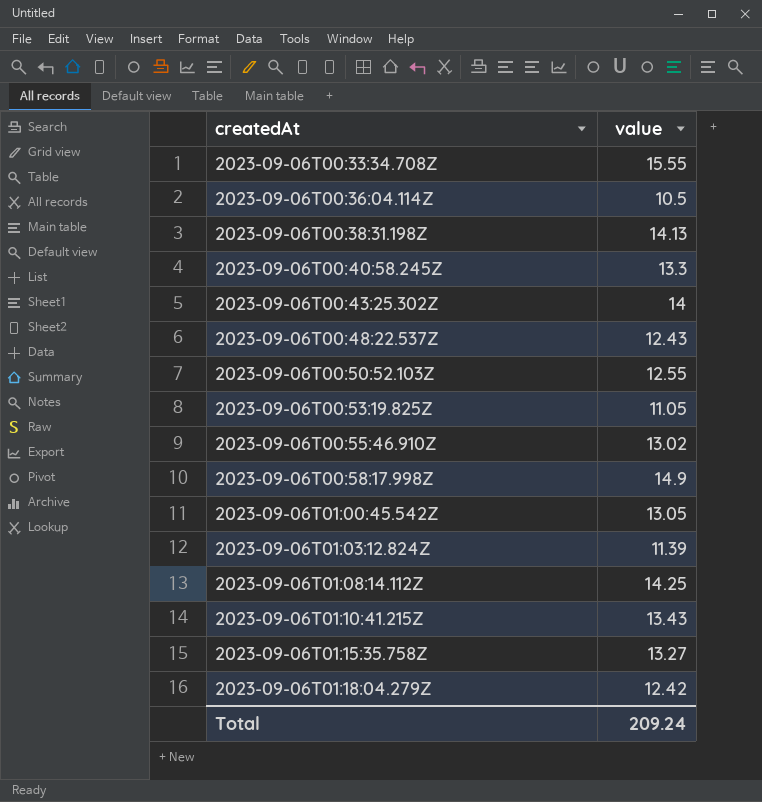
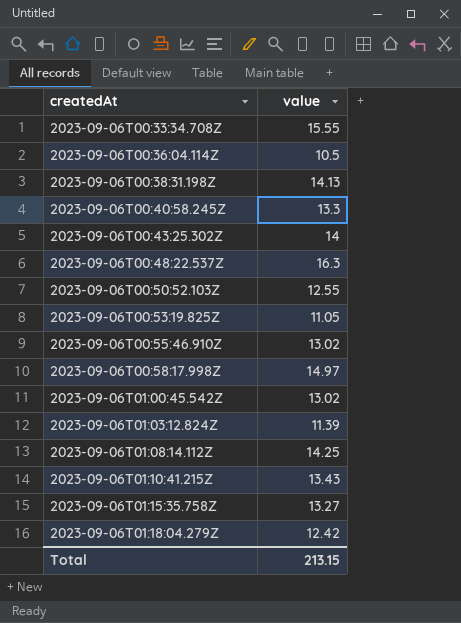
2023-09-06T00:48:22.537Z | value: 12.43 -> 16.3
2023-09-06T00:58:17.998Z | value: 14.9 -> 14.97
2023-09-06T01:00:45.542Z | value: 13.05 -> 13.02
Total | value: 209.24 -> 213.15

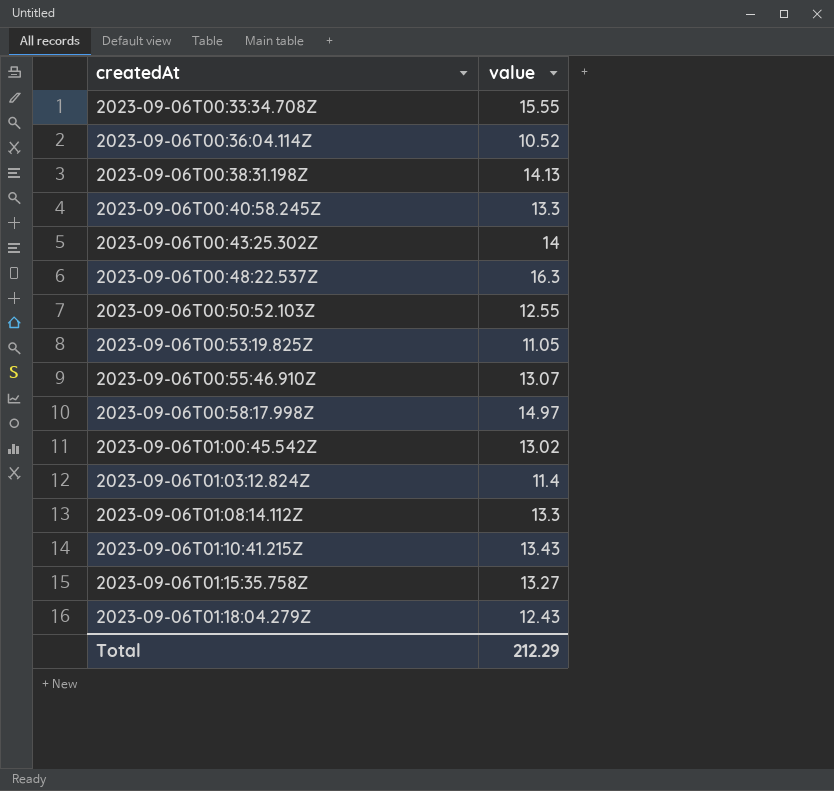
2023-09-06T00:36:04.114Z | value: 10.5 -> 10.52
2023-09-06T00:55:46.910Z | value: 13.02 -> 13.07
2023-09-06T01:03:12.824Z | value: 11.39 -> 11.4
2023-09-06T01:08:14.112Z | value: 14.25 -> 13.3
2023-09-06T01:18:04.279Z | value: 12.42 -> 12.43
Total | value: 213.15 -> 212.29

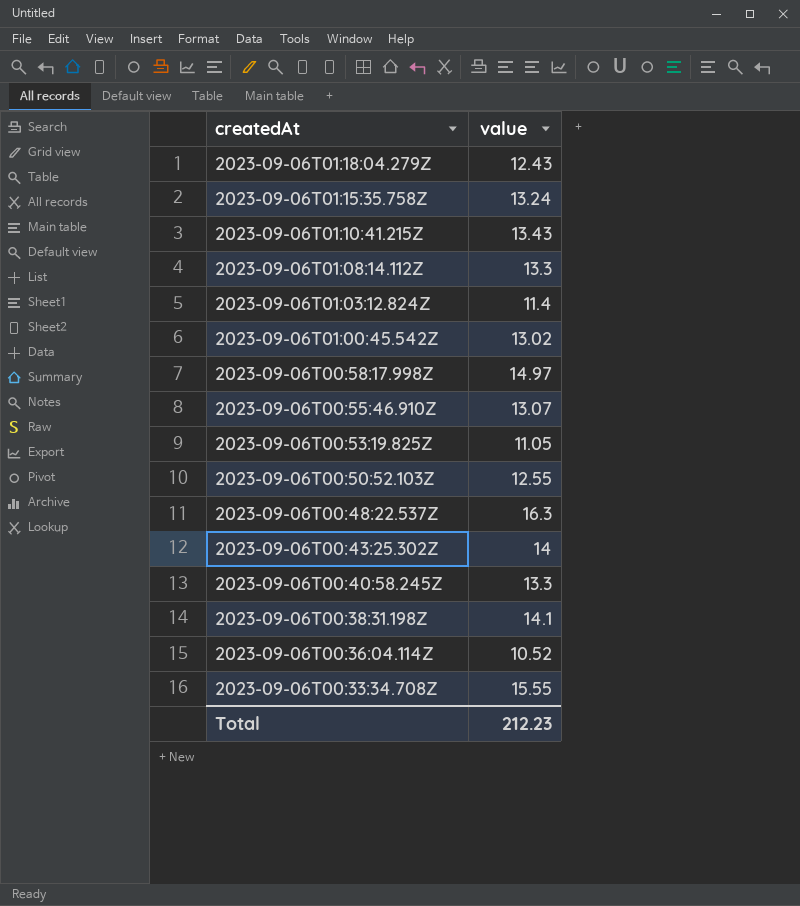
row order: createdAt ascending -> createdAt descending
2023-09-06T01:15:35.758Z | value: 13.27 -> 13.24
2023-09-06T00:38:31.198Z | value: 14.13 -> 14.1
Total | value: 212.29 -> 212.23

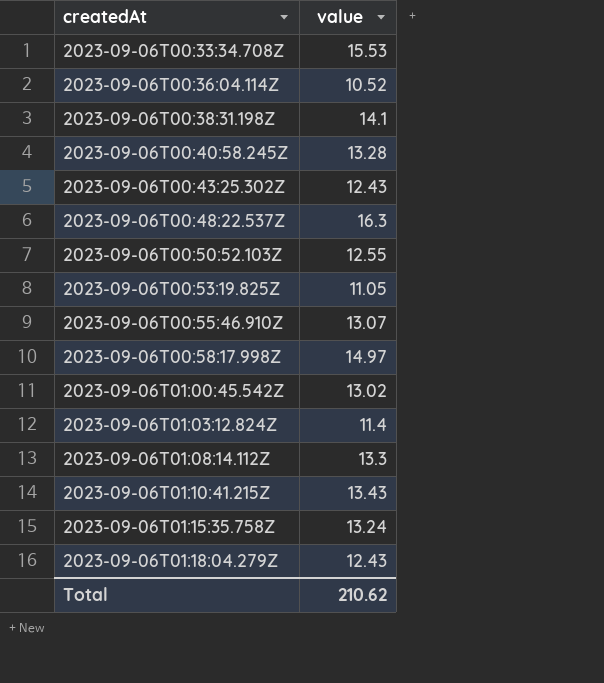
row order: createdAt descending -> createdAt ascending
2023-09-06T00:33:34.708Z | value: 15.55 -> 15.53
2023-09-06T00:40:58.245Z | value: 13.3 -> 13.28
2023-09-06T00:43:25.302Z | value: 14 -> 12.43
Total | value: 212.23 -> 210.62

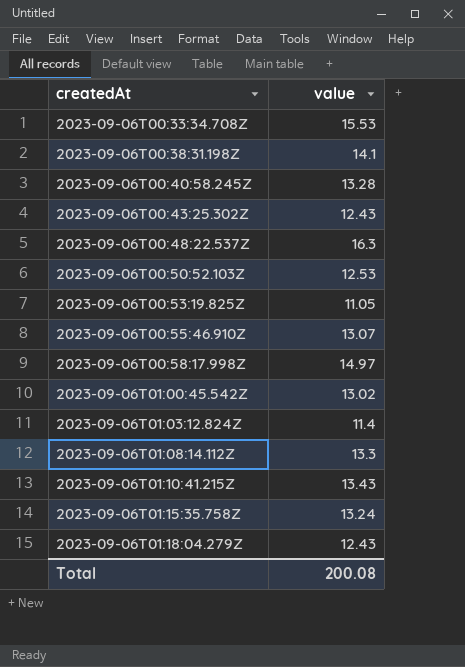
row 2023-09-06T00:36:04.114Z: 10.52 -> none
2023-09-06T00:50:52.103Z | value: 12.55 -> 12.53
Total | value: 210.62 -> 200.08

